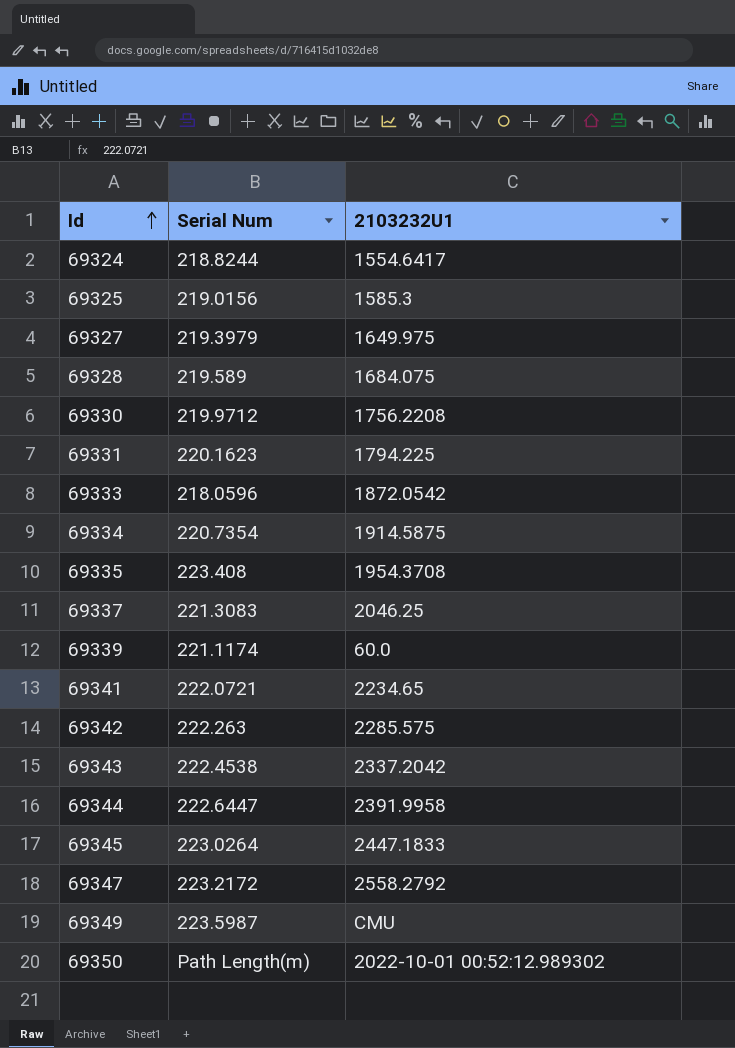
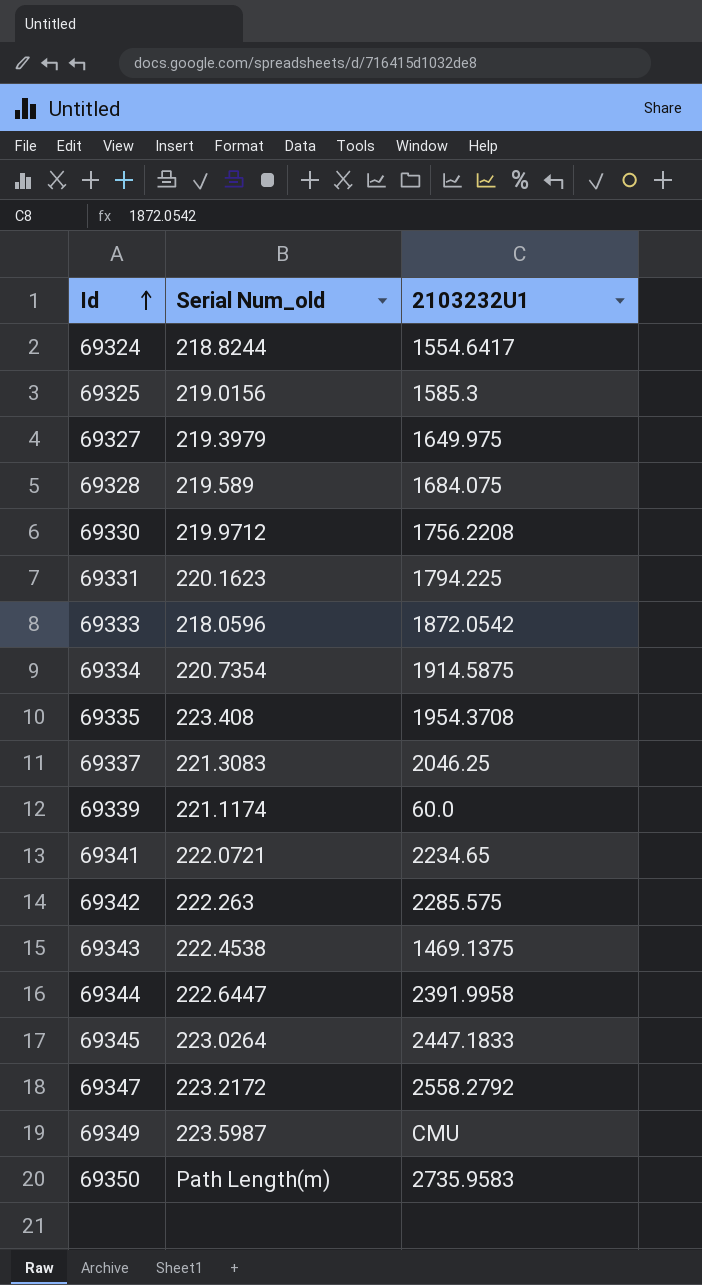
column name: Serial Num -> Serial Num_old
69343 | 2103232U1: 2337.2042 -> 1469.1375
69350 | 2103232U1: 2022-10-01 00:52:12.989302 -> 2735.9583

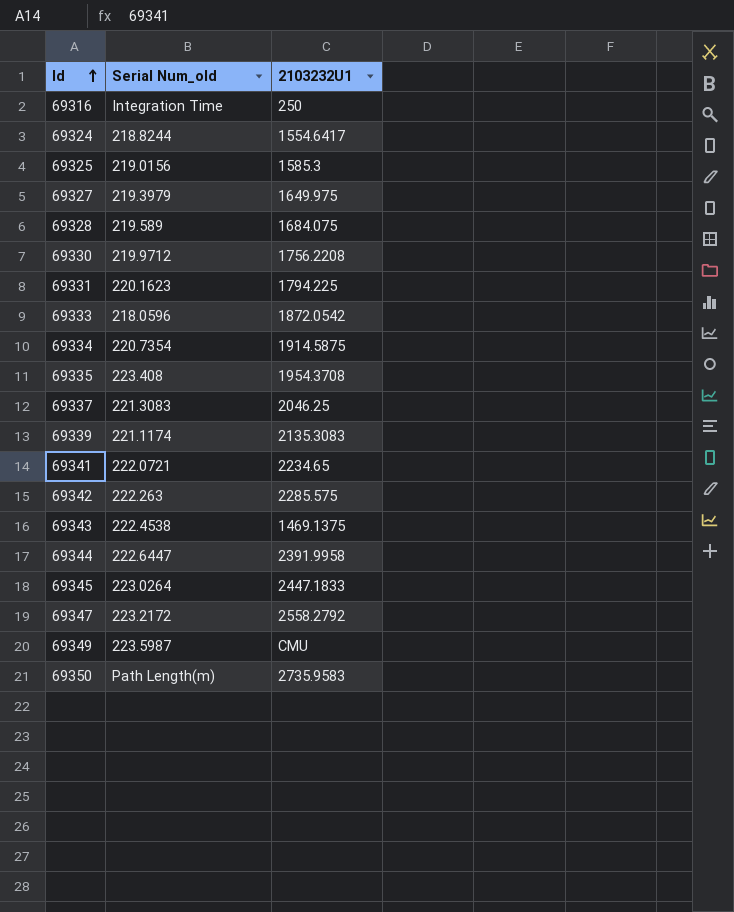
row 69316: none -> Integration Time | 250
69339 | 2103232U1: 60.0 -> 2135.3083

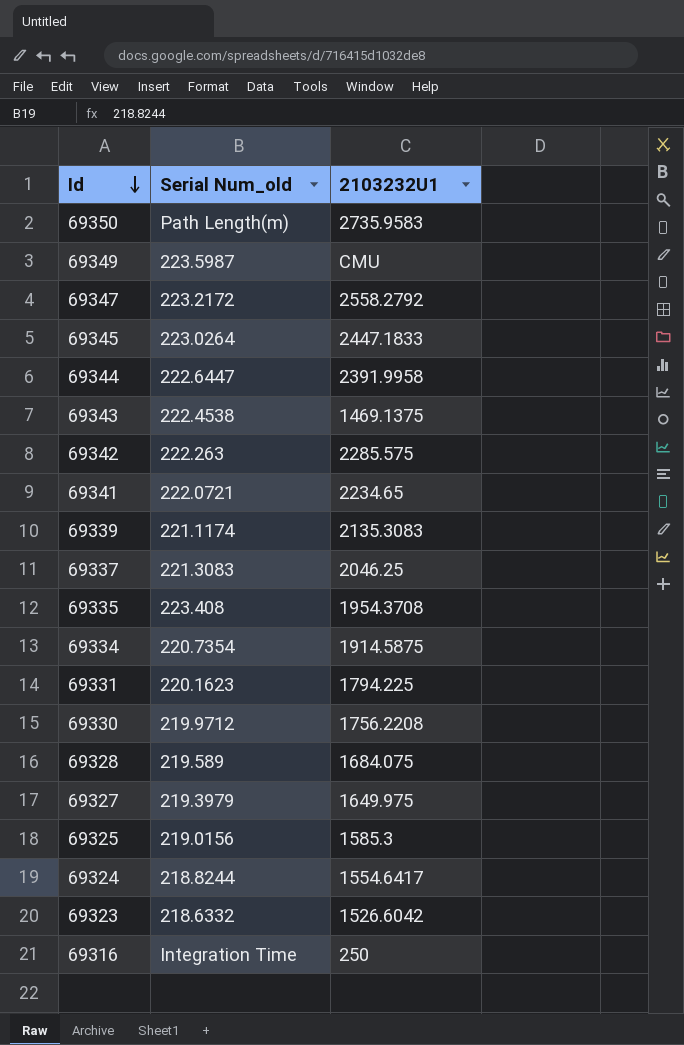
row order: Id ascending -> Id descending
row 69333: 218.0596 | 1872.0542 -> none
row 69323: none -> 218.6332 | 1526.6042

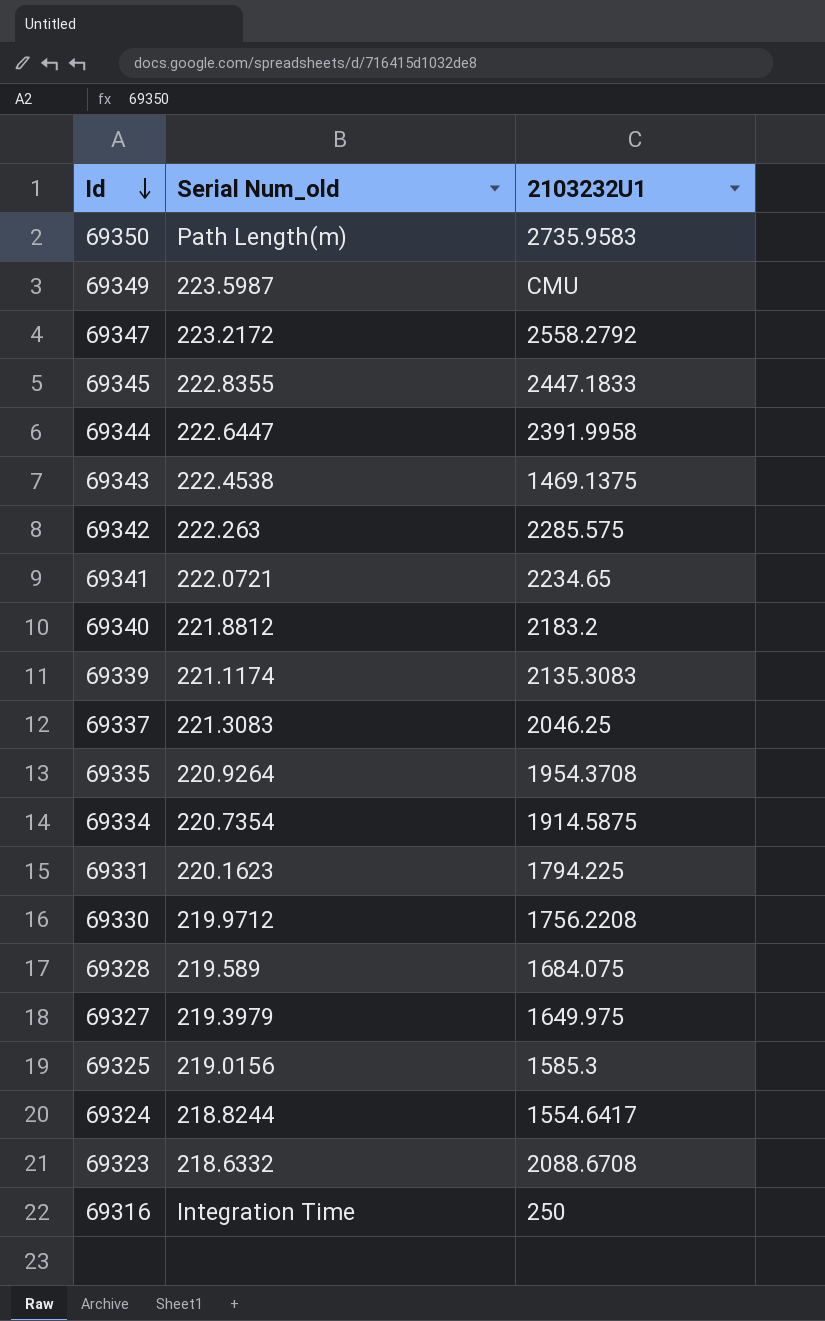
69345 | Serial Num_old: 223.0264 -> 222.8355
row 69340: none -> 221.8812 | 2183.2
69335 | Serial Num_old: 223.408 -> 220.9264
69323 | 2103232U1: 1526.6042 -> 2088.6708

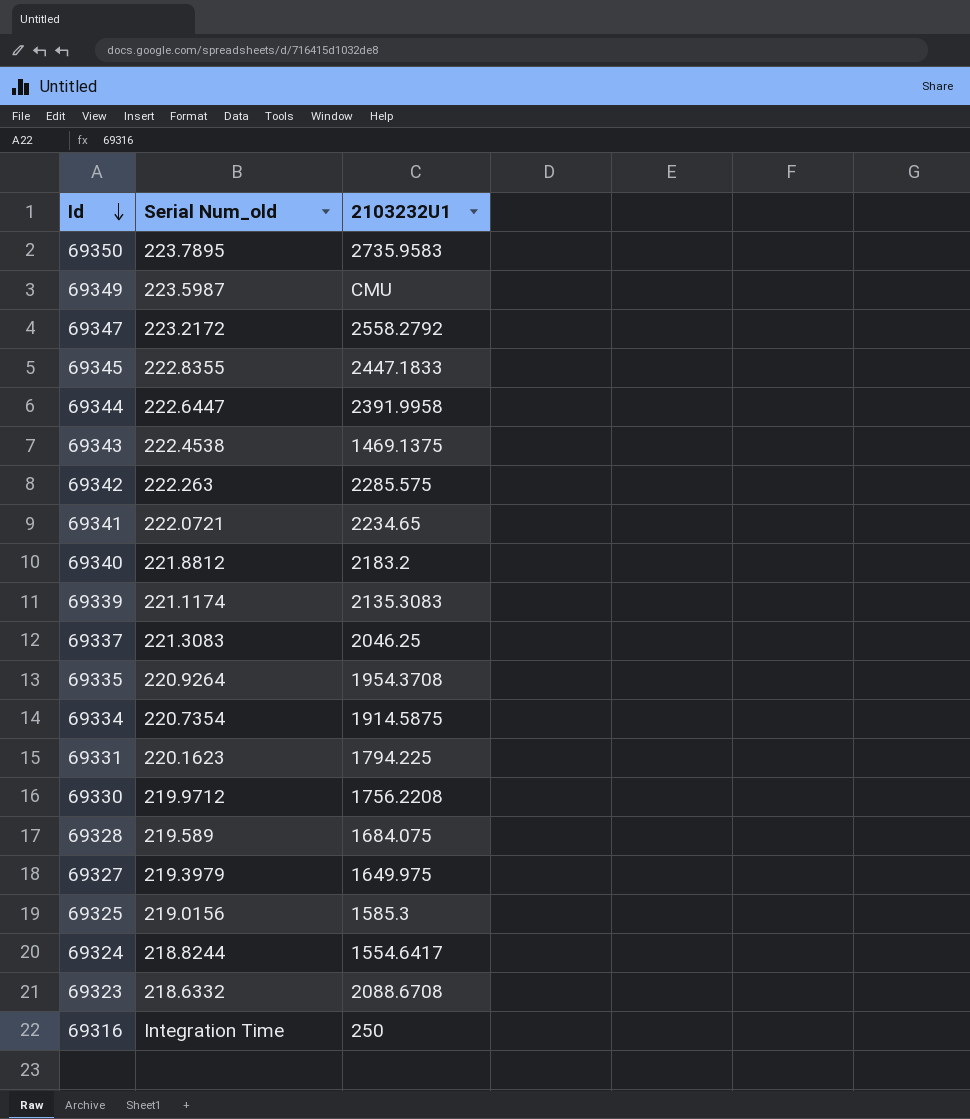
69350 | Serial Num_old: Path Length(m) -> 223.7895

